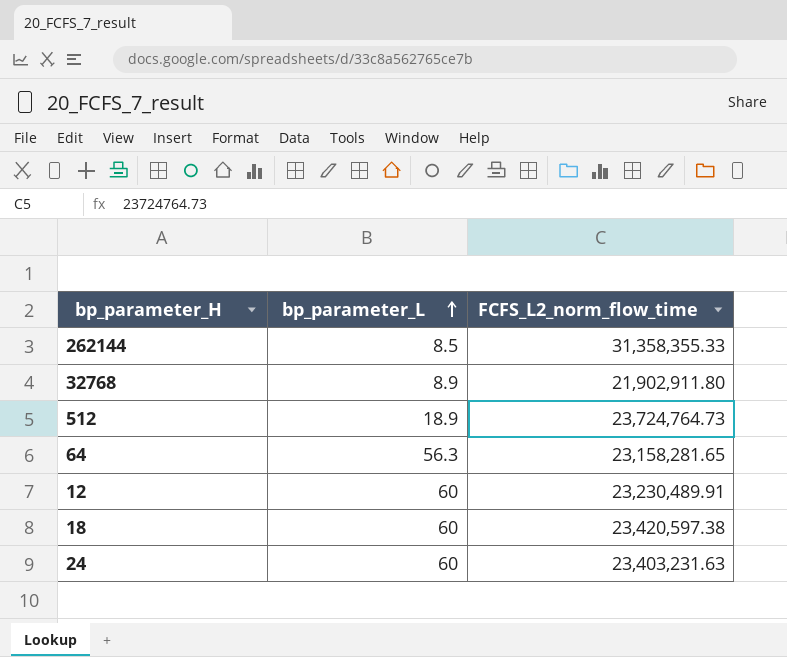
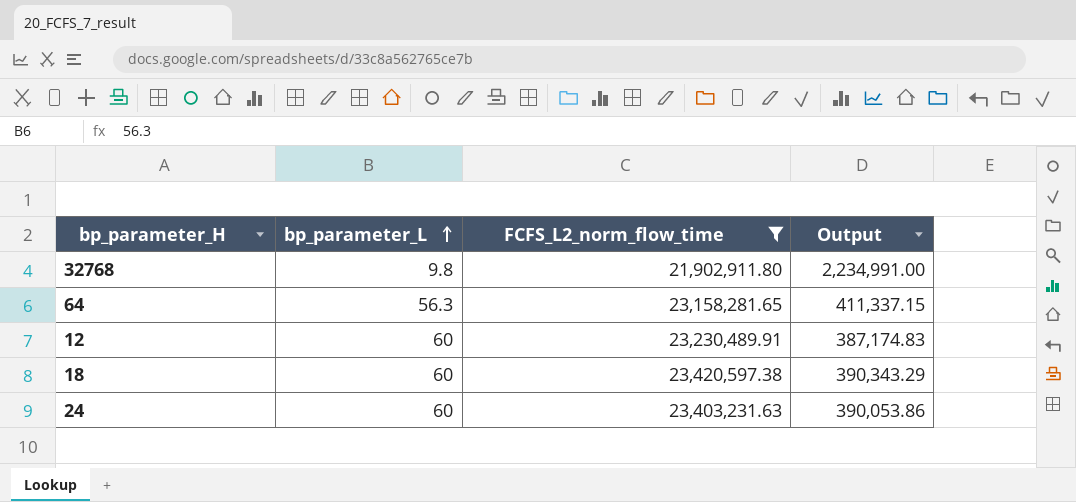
filter: none -> FCFS_L2_norm_flow_time <= 23,420,597.38
column Output | formula: none -> [FCFS_L2_norm_flow_time] / [bp_parameter_L]
32768 | bp_parameter_L: 8.9 -> 9.8

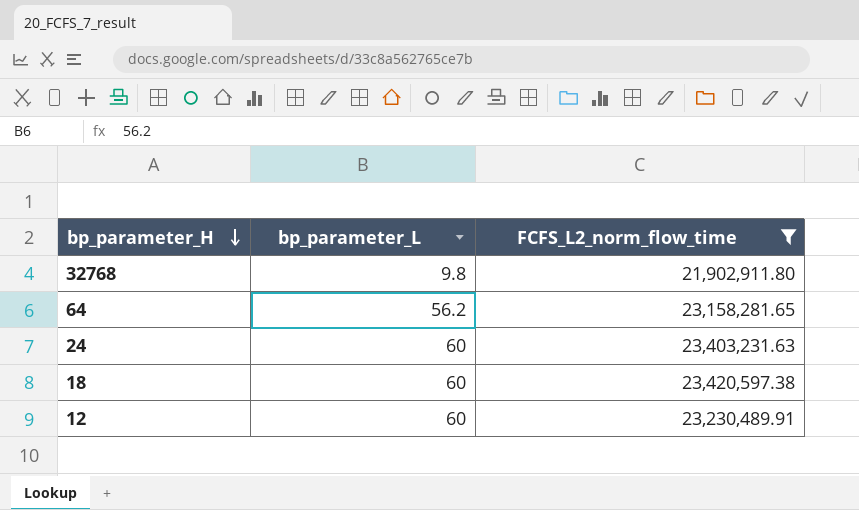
row order: bp_parameter_L ascending -> bp_parameter_H descending
column Output | formula: [FCFS_L2_norm_flow_time] / [bp_parameter_L] -> none
64 | bp_parameter_L: 56.3 -> 56.2

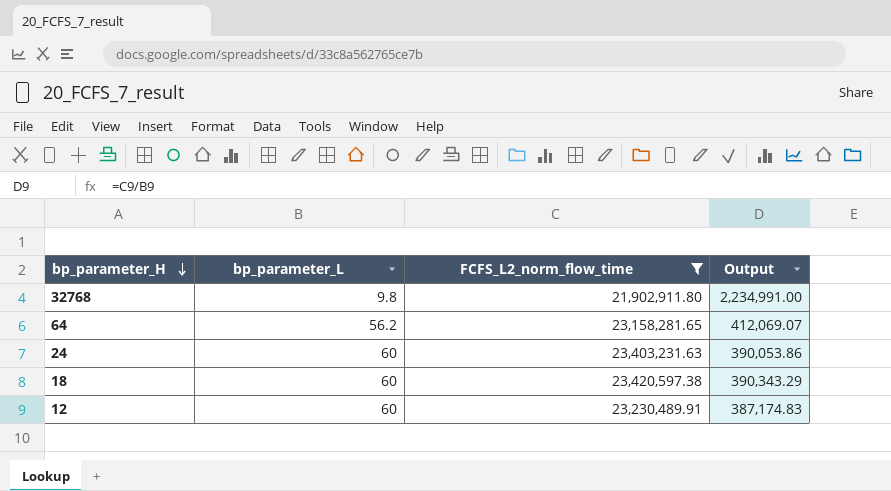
column Output | formula: none -> [FCFS_L2_norm_flow_time] / [bp_parameter_L]

